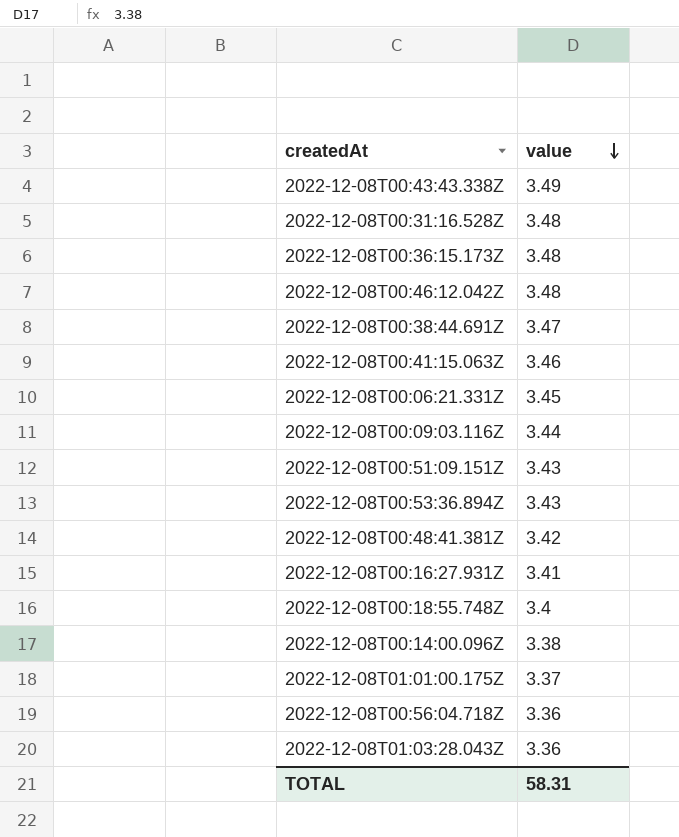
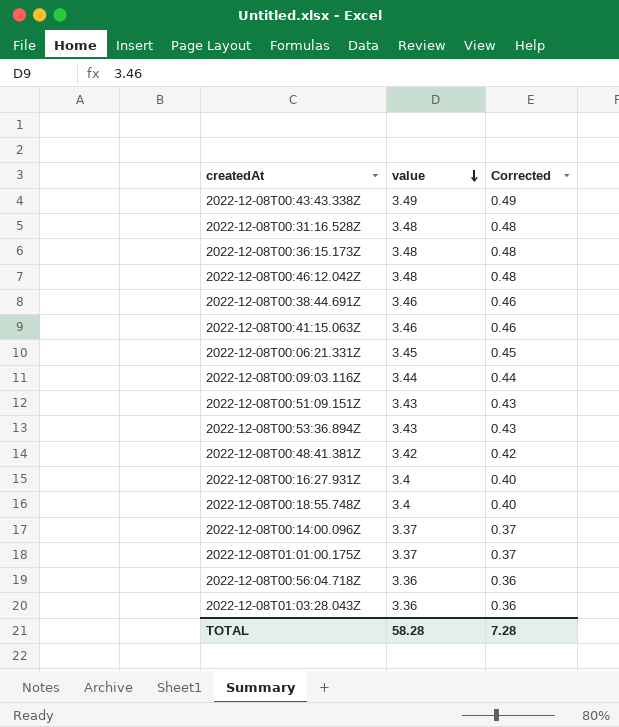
column Corrected | formula: none -> [value] - 3
2022-12-08T00:38:44.691Z | value: 3.47 -> 3.46
2022-12-08T00:16:27.931Z | value: 3.41 -> 3.4
2022-12-08T00:14:00.096Z | value: 3.38 -> 3.37
TOTAL | value: 58.31 -> 58.28

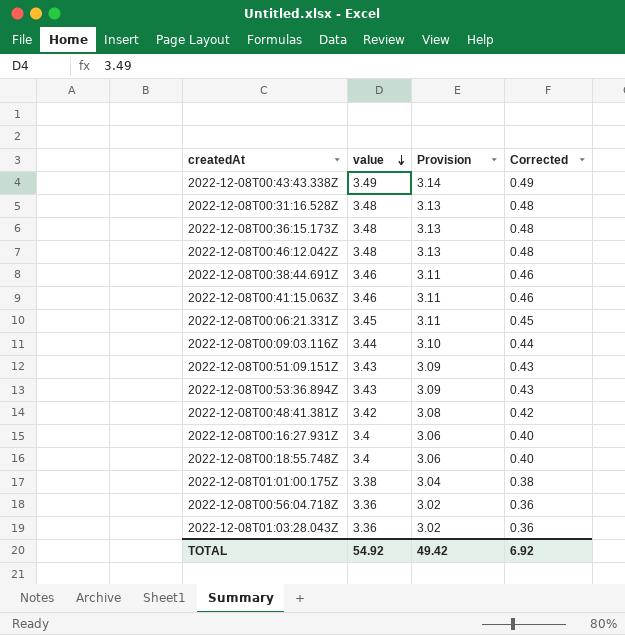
column Provision | formula: none -> [value] * 0.9
row 2022-12-08T00:14:00.096Z: 3.37 | 0.37 -> none
2022-12-08T01:01:00.175Z | value: 3.37 -> 3.38
2022-12-08T01:01:00.175Z | Corrected: 0.37 -> 0.38
TOTAL | value: 58.28 -> 54.92
TOTAL | Corrected: 7.28 -> 6.92

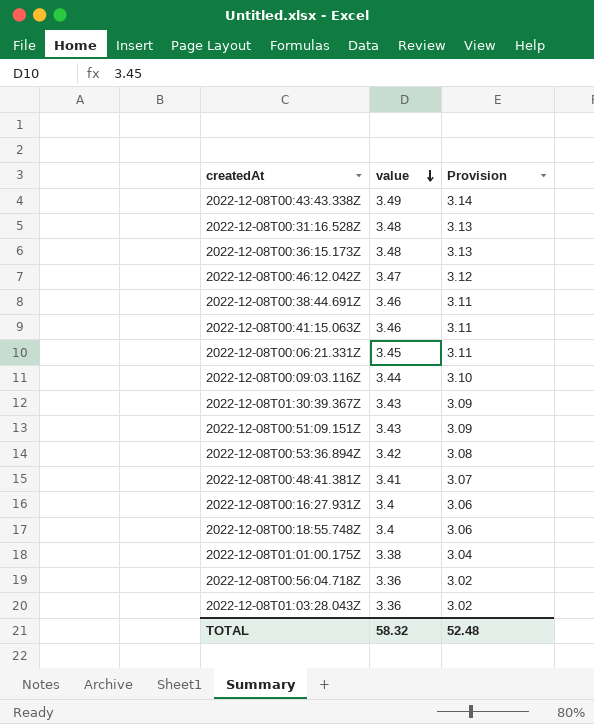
column Corrected | formula: [value] - 3 -> none
2022-12-08T00:46:12.042Z | value: 3.48 -> 3.47
2022-12-08T00:46:12.042Z | Provision: 3.13 -> 3.12
row 2022-12-08T01:30:39.367Z: none -> 3.43 | 3.09
2022-12-08T00:53:36.894Z | value: 3.43 -> 3.42
2022-12-08T00:53:36.894Z | Provision: 3.09 -> 3.08
2022-12-08T00:48:41.381Z | value: 3.42 -> 3.41
2022-12-08T00:48:41.381Z | Provision: 3.08 -> 3.07
TOTAL | value: 54.92 -> 58.32
TOTAL | Provision: 49.42 -> 52.48

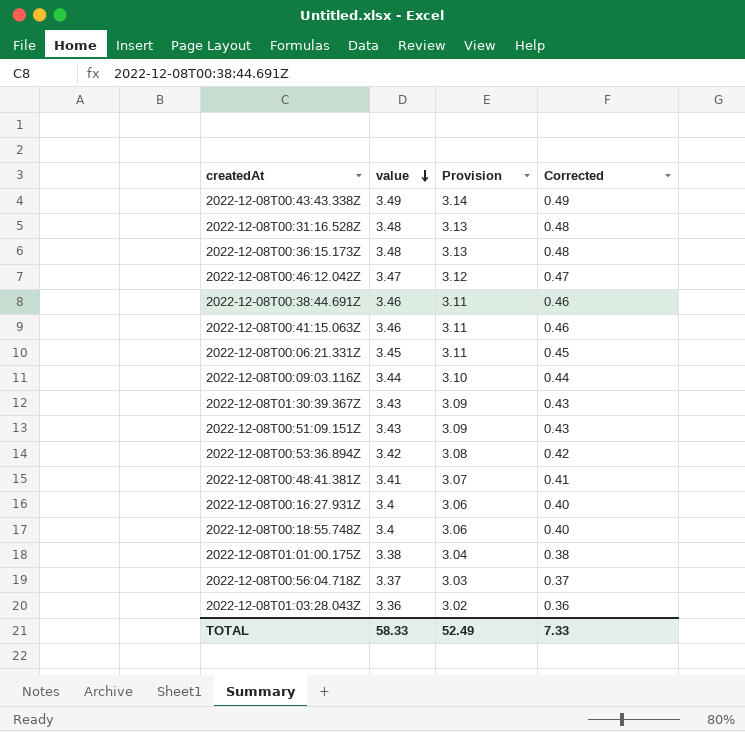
column Corrected | formula: none -> [value] - 3
2022-12-08T00:56:04.718Z | value: 3.36 -> 3.37
2022-12-08T00:56:04.718Z | Provision: 3.02 -> 3.03
TOTAL | value: 58.32 -> 58.33
TOTAL | Provision: 52.48 -> 52.49

